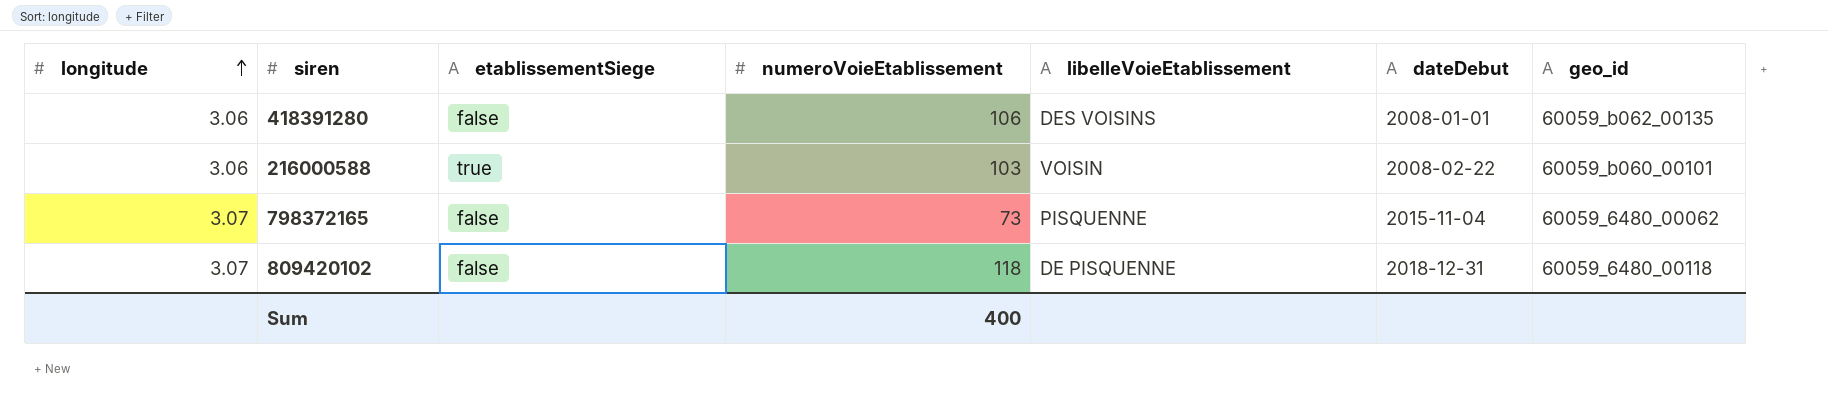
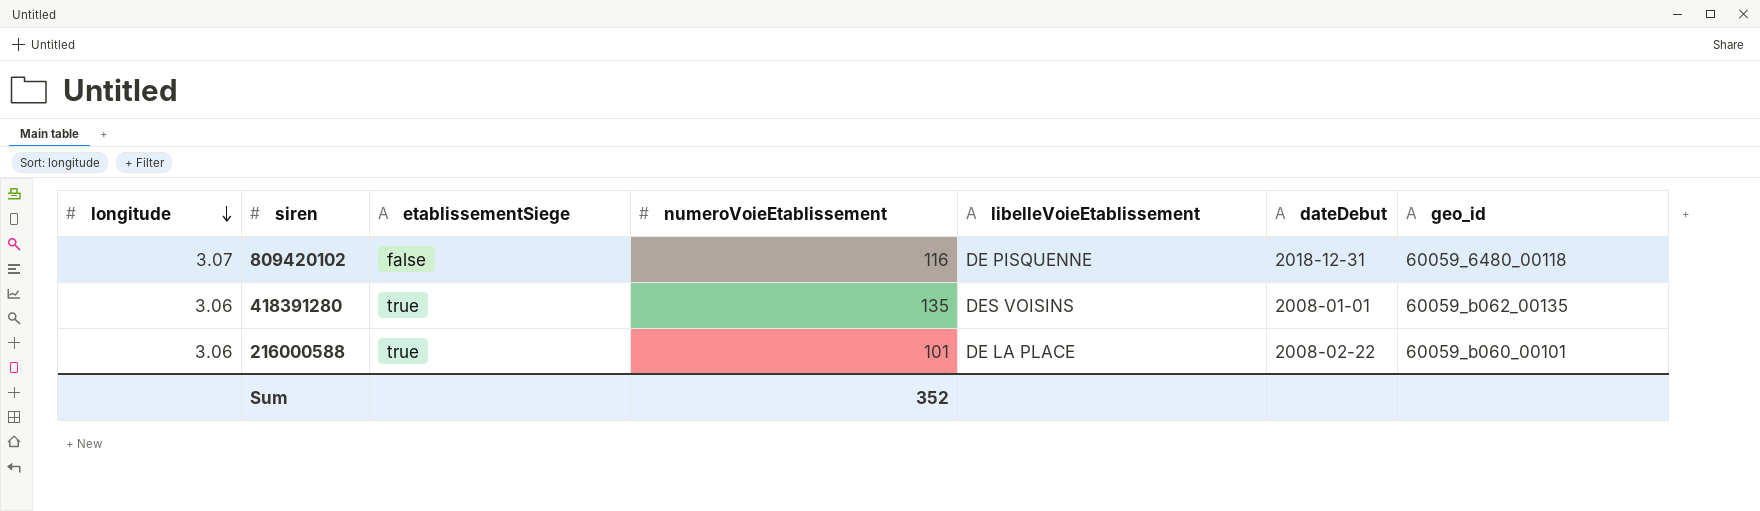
row order: longitude ascending -> longitude descending
row 798372165: 3.07 | false | 73 | PISQUENNE | 2015-11-04 | 60059_6480_00062 -> none
809420102 | numeroVoieEtablissement: 118 -> 116
418391280 | etablissementSiege: false -> true
418391280 | numeroVoieEtablissement: 106 -> 135
216000588 | numeroVoieEtablissement: 103 -> 101
216000588 | libelleVoieEtablissement: VOISIN -> DE LA PLACE
Sum | numeroVoieEtablissement: 400 -> 352

